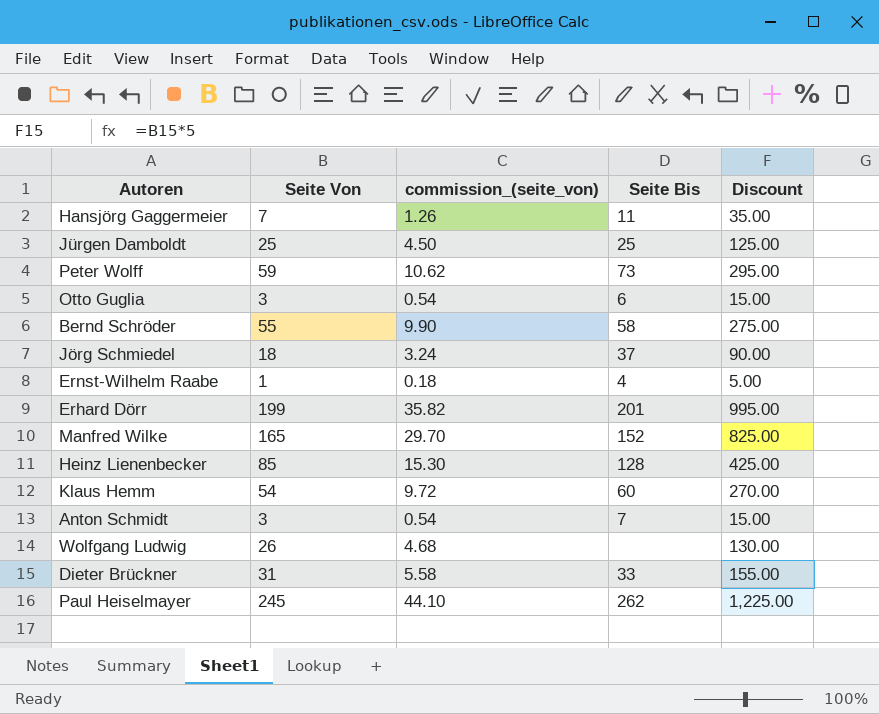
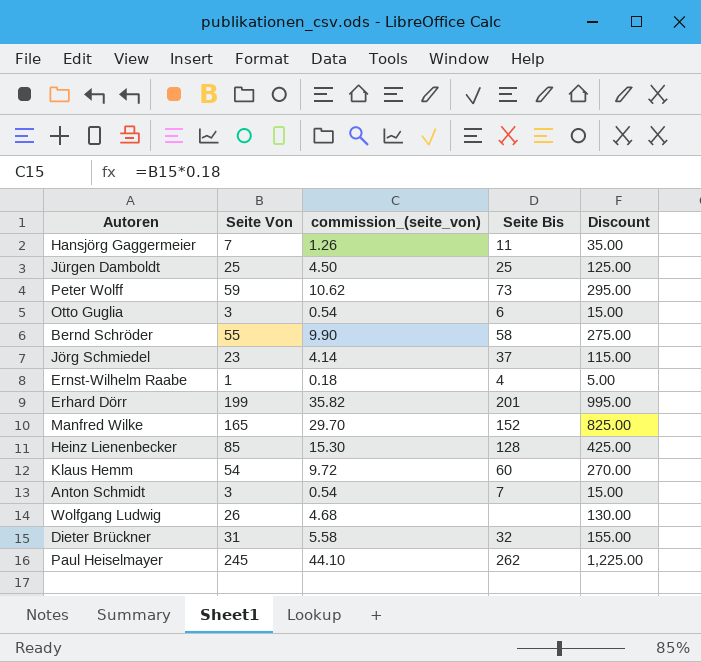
Jörg Schmiedel | Seite Von: 18 -> 23
Jörg Schmiedel | commission_(seite_von): 3.24 -> 4.14
Jörg Schmiedel | Discount: 90.00 -> 115.00
Dieter Brückner | Seite Bis: 33 -> 32

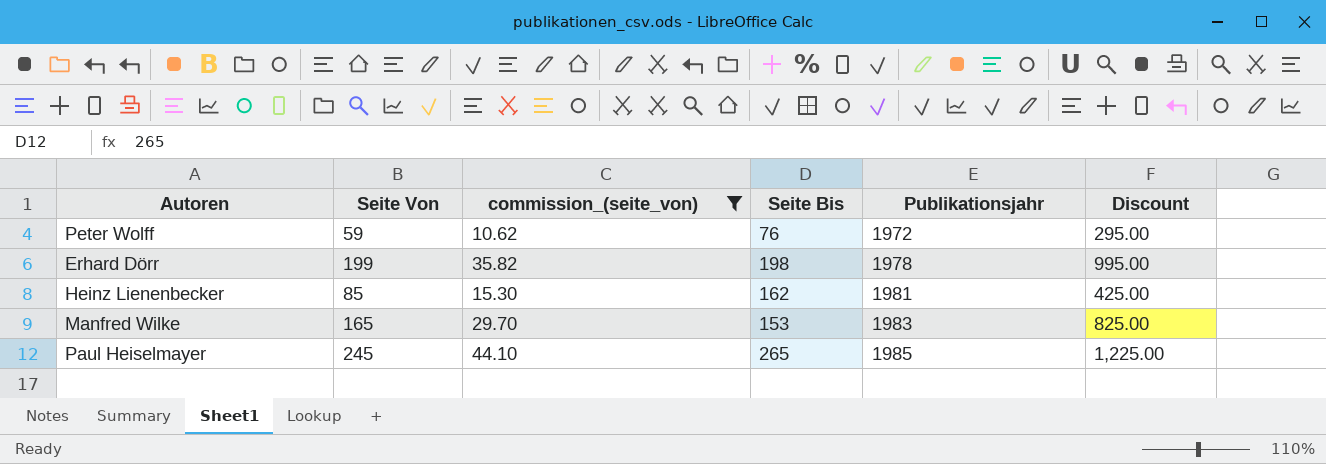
filter: none -> commission_(seite_von) >= 10.62
row order: none -> Publikationsjahr ascending
column Publikationsjahr | position: none -> 5
Peter Wolff | Seite Bis: 73 -> 76
Erhard Dörr | Seite Bis: 201 -> 198
Heinz Lienenbecker | Seite Bis: 128 -> 162
Manfred Wilke | Seite Bis: 152 -> 153
Paul Heiselmayer | Seite Bis: 262 -> 265

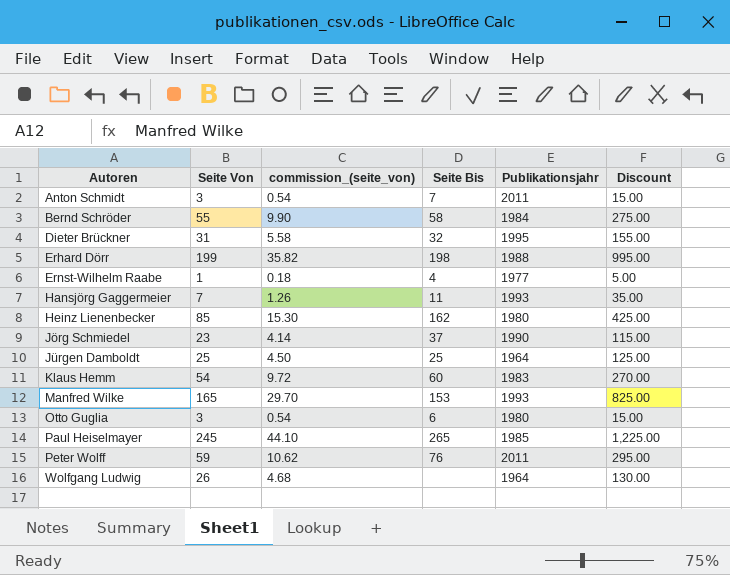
filter: commission_(seite_von) >= 10.62 -> none
row order: Publikationsjahr ascending -> Autoren ascending
Erhard Dörr | Publikationsjahr: 1978 -> 1988
Heinz Lienenbecker | Publikationsjahr: 1981 -> 1980
Manfred Wilke | Publikationsjahr: 1983 -> 1993
Peter Wolff | Publikationsjahr: 1972 -> 2011

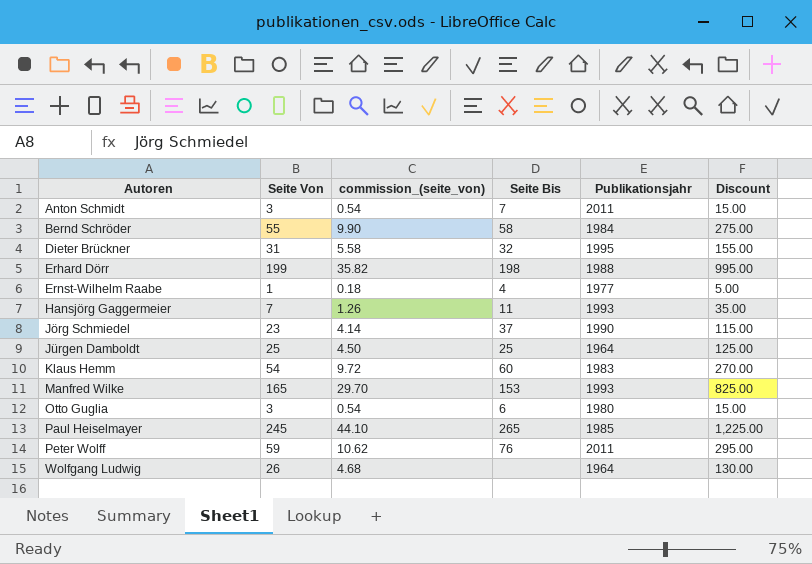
row Heinz Lienenbecker: 85 | 15.30 | 162 | 1980 | 425.00 -> none

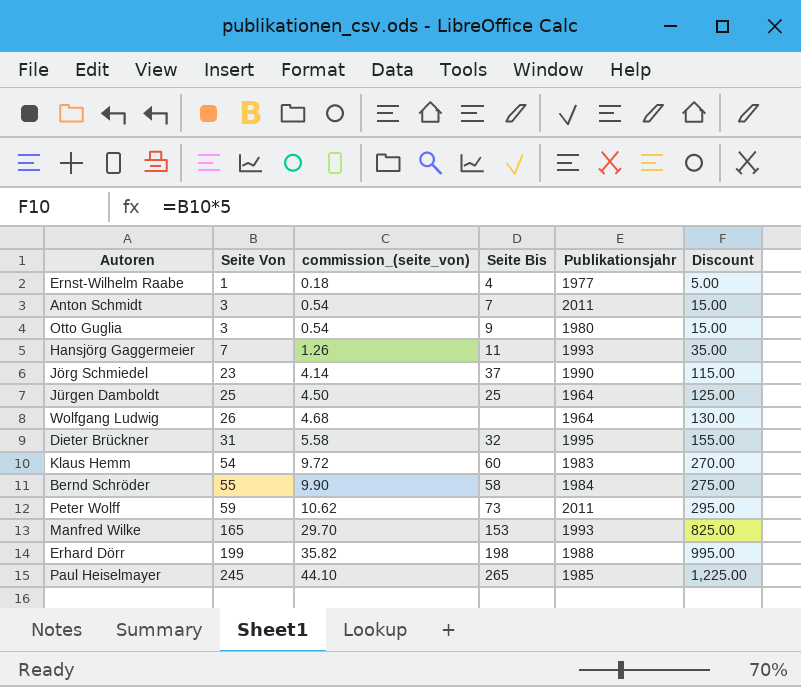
row order: Autoren ascending -> Seite Von ascending
Otto Guglia | Seite Bis: 6 -> 9
Peter Wolff | Seite Bis: 76 -> 73

